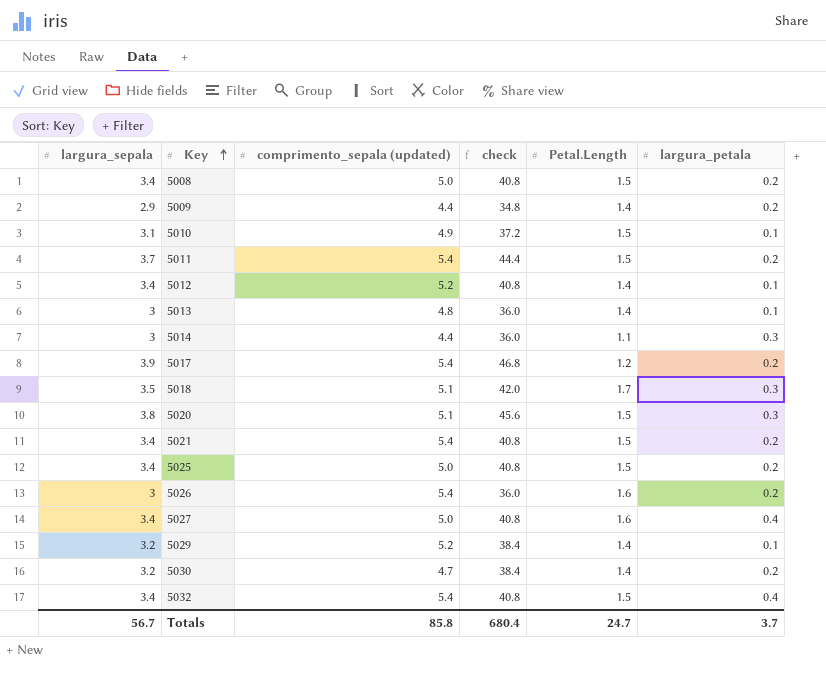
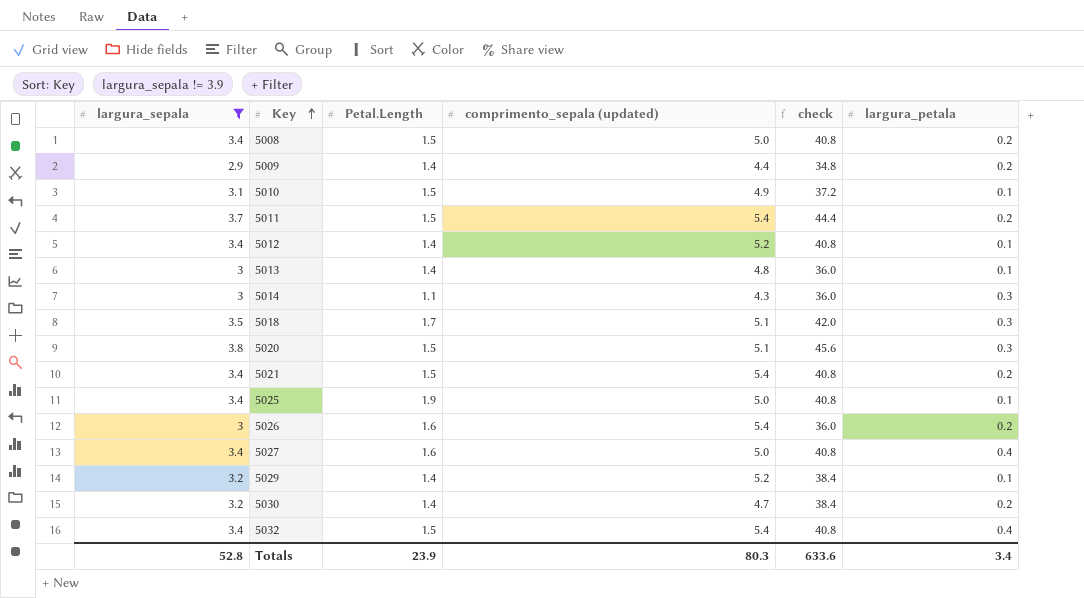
filter: none -> largura_sepala != 3.9
column Petal.Length | position: 5 -> 3
5014 | comprimento_sepala (updated): 4.4 -> 4.3
5025 | Petal.Length: 1.5 -> 1.9
5025 | largura_petala: 0.2 -> 0.1
Totals | largura_sepala: 56.7 -> 52.8
Totals | Petal.Length: 24.7 -> 23.9
Totals | comprimento_sepala (updated): 85.8 -> 80.3
Totals | check: 680.4 -> 633.6
Totals | largura_petala: 3.7 -> 3.4

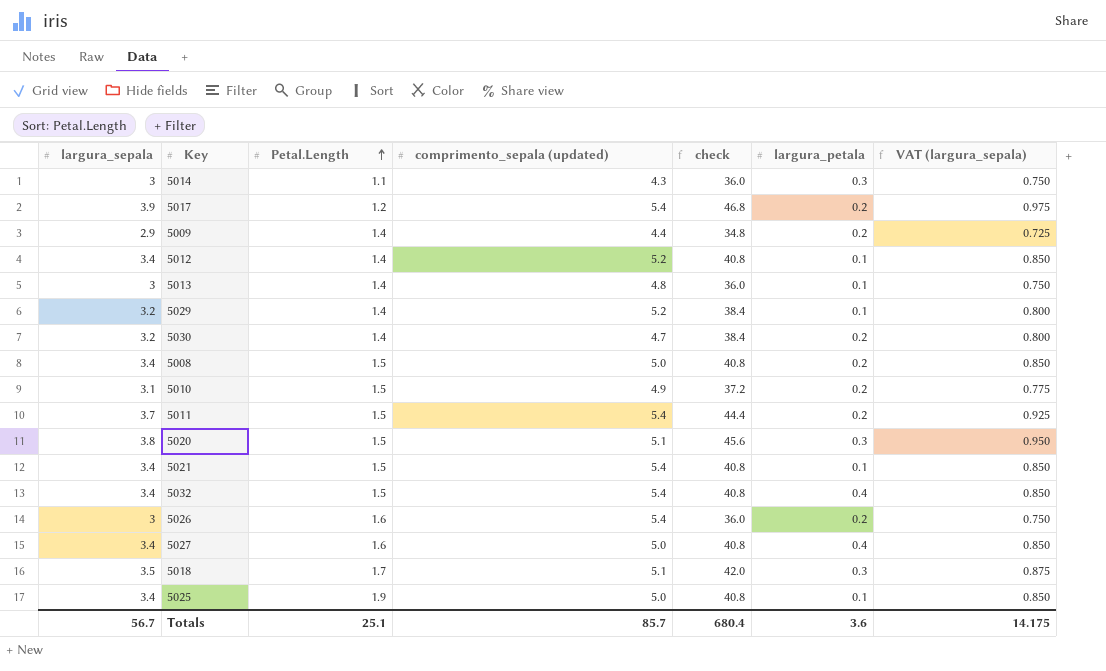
filter: largura_sepala != 3.9 -> none
row order: Key ascending -> Petal.Length ascending
column VAT (largura_sepala) | formula: none -> [largura_sepala] * 0.25
5010 | largura_petala: 0.1 -> 0.2
5021 | largura_petala: 0.2 -> 0.1
Totals | largura_sepala: 52.8 -> 56.7
Totals | Petal.Length: 23.9 -> 25.1
Totals | comprimento_sepala (updated): 80.3 -> 85.7
Totals | check: 633.6 -> 680.4
Totals | largura_petala: 3.4 -> 3.6

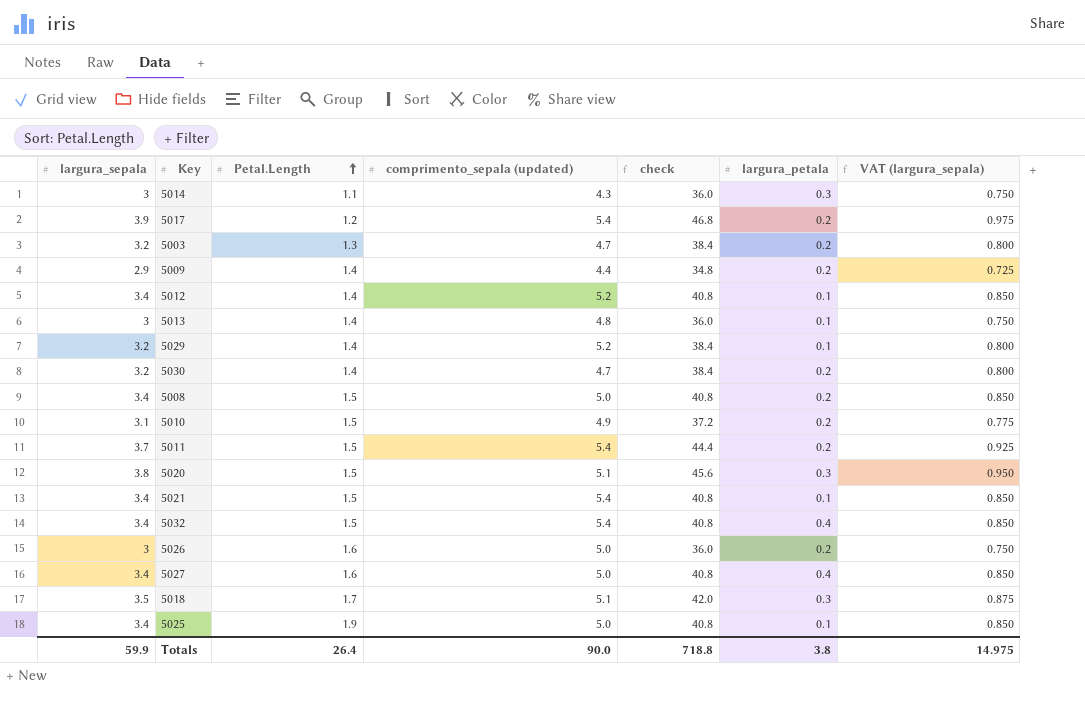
row 5003: none -> 3.2 | 1.3 | 4.7 | 38.4 | 0.2 | 0.800
5026 | comprimento_sepala (updated): 5.4 -> 5.0
Totals | largura_sepala: 56.7 -> 59.9
Totals | Petal.Length: 25.1 -> 26.4
Totals | comprimento_sepala (updated): 85.7 -> 90.0
Totals | check: 680.4 -> 718.8
Totals | largura_petala: 3.6 -> 3.8
Totals | VAT (largura_sepala): 14.175 -> 14.975

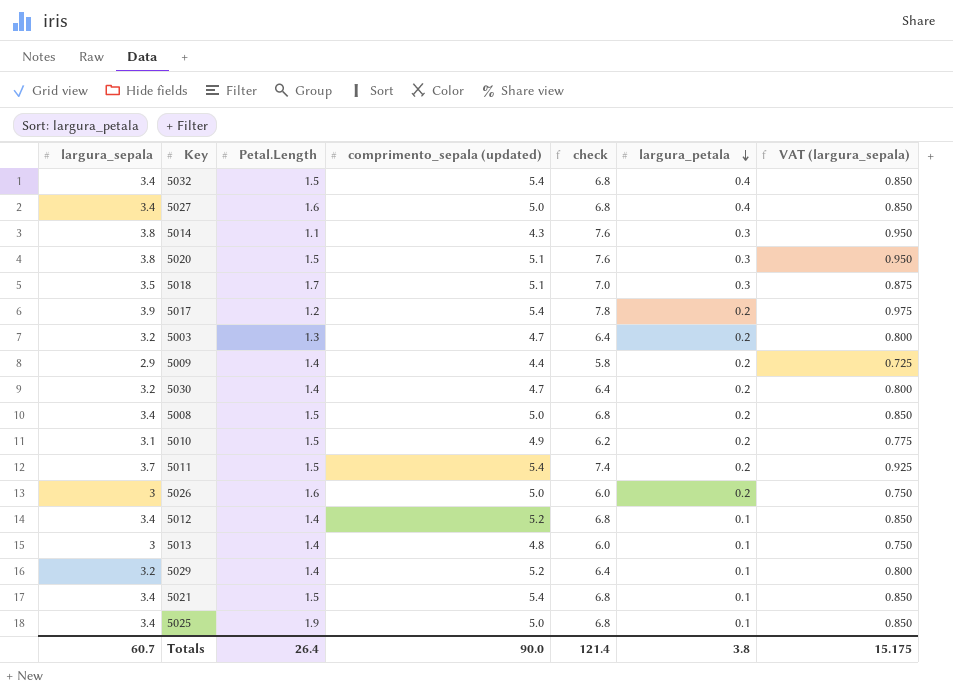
row order: Petal.Length ascending -> largura_petala descending
column check | formula: [largura_sepala] * 12 -> [largura_sepala] * 2
5014 | largura_sepala: 3 -> 3.8
5014 | VAT (largura_sepala): 0.750 -> 0.950
Totals | largura_sepala: 59.9 -> 60.7
Totals | check: 718.8 -> 121.4
Totals | VAT (largura_sepala): 14.975 -> 15.175

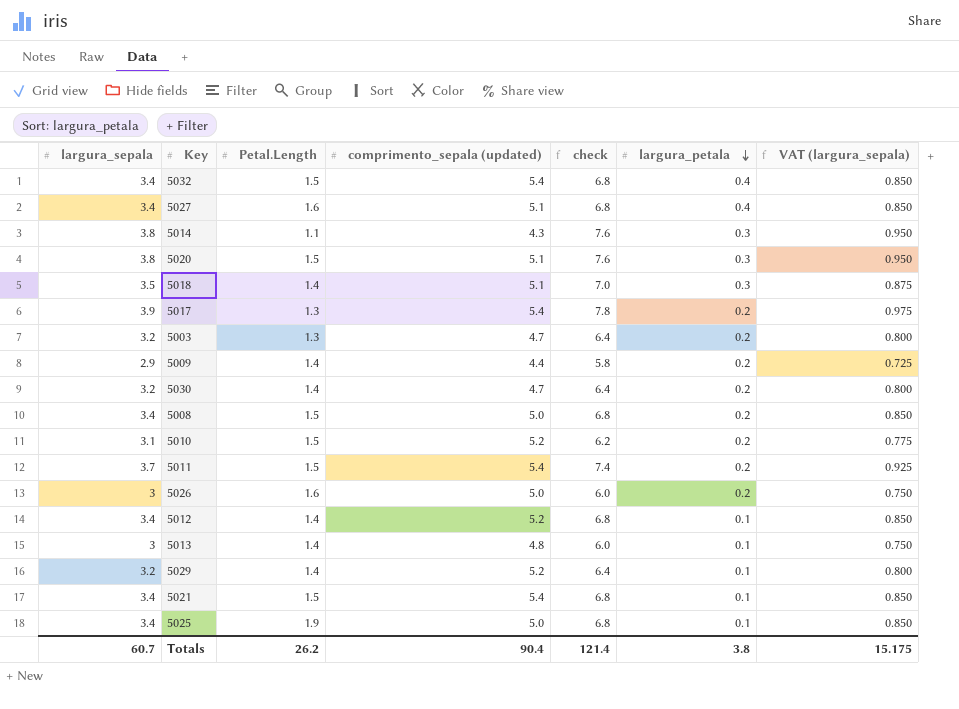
5027 | comprimento_sepala (updated): 5.0 -> 5.1
5018 | Petal.Length: 1.7 -> 1.4
5017 | Petal.Length: 1.2 -> 1.3
5010 | comprimento_sepala (updated): 4.9 -> 5.2
Totals | Petal.Length: 26.4 -> 26.2
Totals | comprimento_sepala (updated): 90.0 -> 90.4

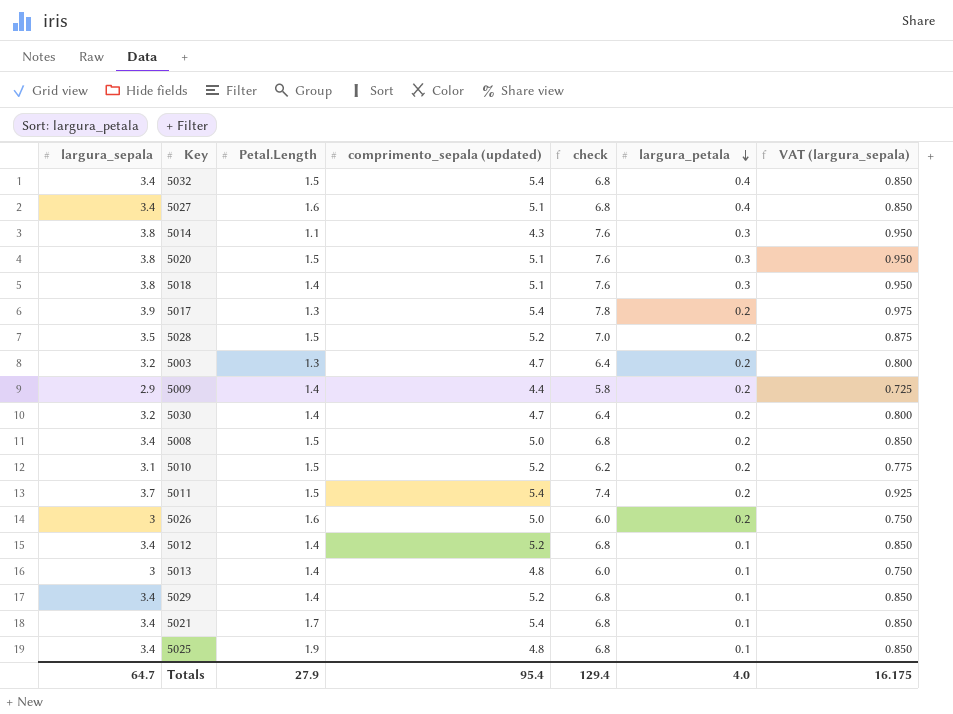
5018 | largura_sepala: 3.5 -> 3.8
5018 | check: 7.0 -> 7.6
5018 | VAT (largura_sepala): 0.875 -> 0.950
row 5028: none -> 3.5 | 1.5 | 5.2 | 7.0 | 0.2 | 0.875
5029 | largura_sepala: 3.2 -> 3.4
5029 | check: 6.4 -> 6.8
5029 | VAT (largura_sepala): 0.800 -> 0.850
5021 | Petal.Length: 1.5 -> 1.7
5025 | comprimento_sepala (updated): 5.0 -> 4.8
Totals | largura_sepala: 60.7 -> 64.7
Totals | Petal.Length: 26.2 -> 27.9
Totals | comprimento_sepala (updated): 90.4 -> 95.4
Totals | check: 121.4 -> 129.4
Totals | largura_petala: 3.8 -> 4.0
Totals | VAT (largura_sepala): 15.175 -> 16.175

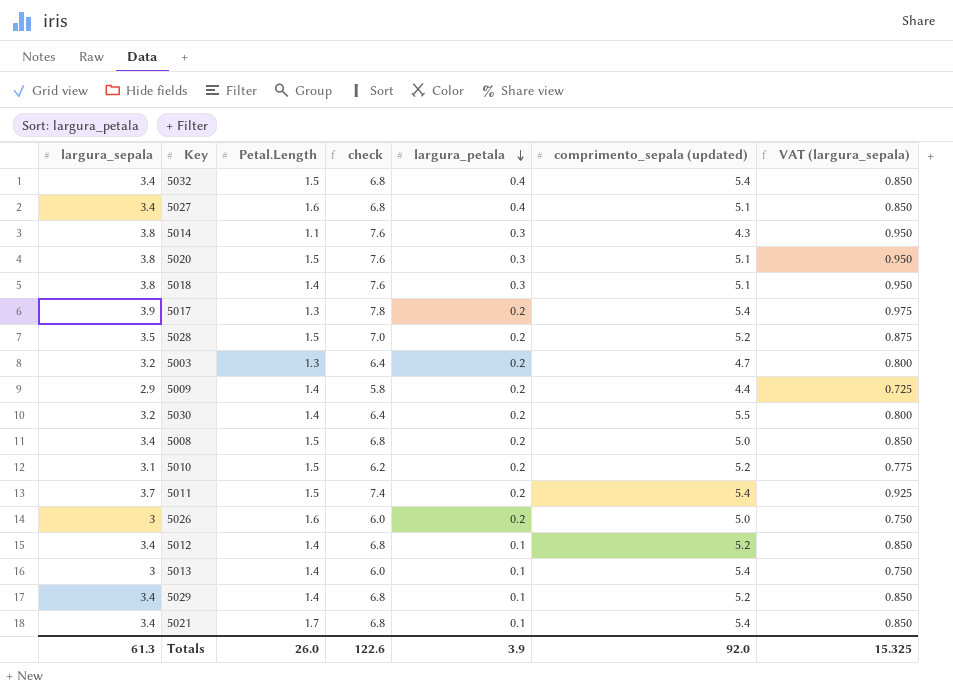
column comprimento_sepala (updated) | position: 4 -> 6
row 5025: 3.4 | 1.9 | 4.8 | 6.8 | 0.1 | 0.850 -> none
5030 | comprimento_sepala (updated): 4.7 -> 5.5
5013 | comprimento_sepala (updated): 4.8 -> 5.4
Totals | largura_sepala: 64.7 -> 61.3
Totals | Petal.Length: 27.9 -> 26.0
Totals | check: 129.4 -> 122.6
Totals | largura_petala: 4.0 -> 3.9
Totals | comprimento_sepala (updated): 95.4 -> 92.0
Totals | VAT (largura_sepala): 16.175 -> 15.325

